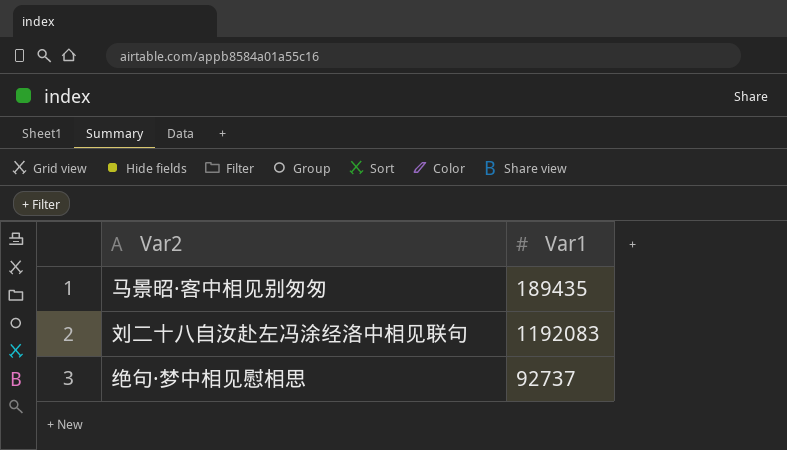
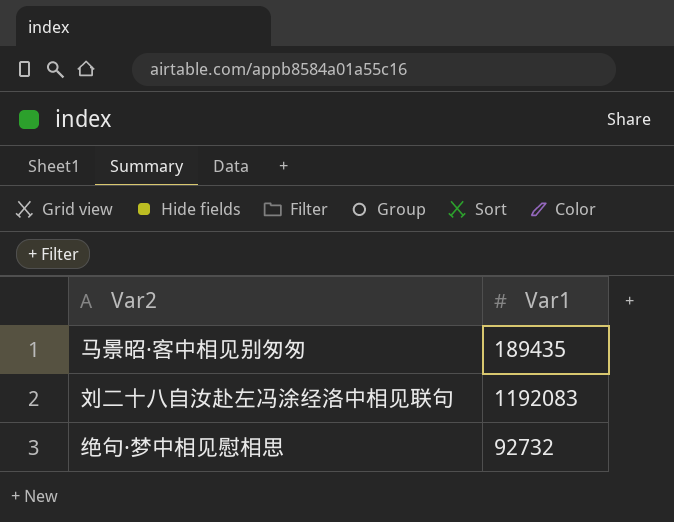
绝句·梦中相见慰相思 | Var1: 92737 -> 92732

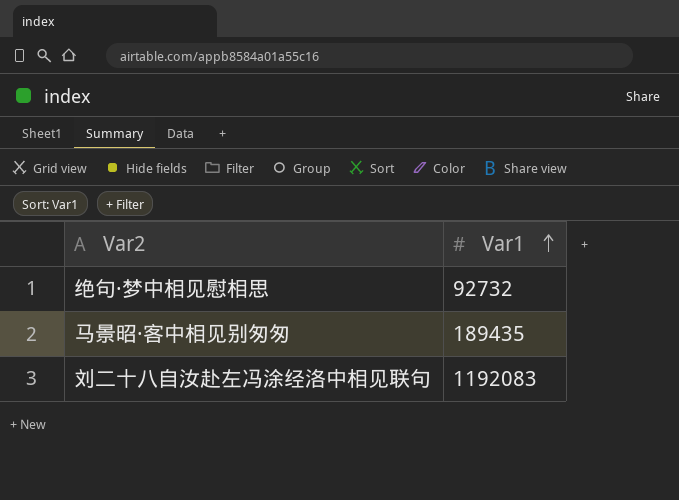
row order: none -> Var1 ascending

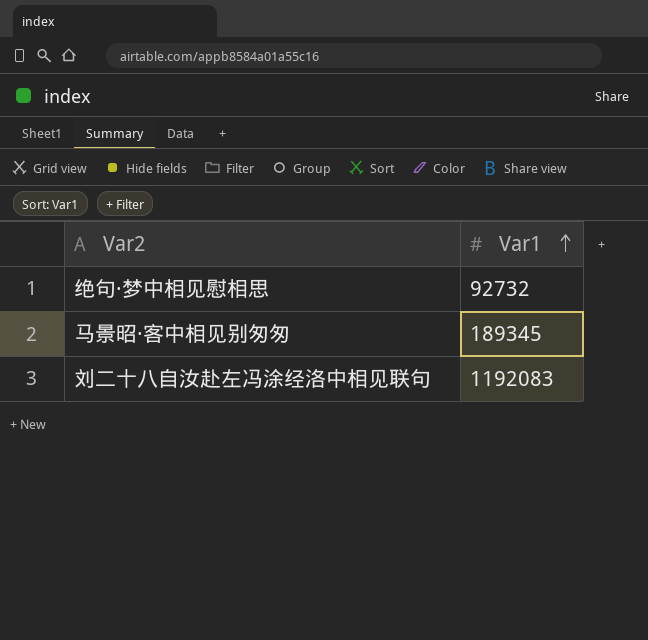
马景昭·客中相见别匆匆 | Var1: 189435 -> 189345

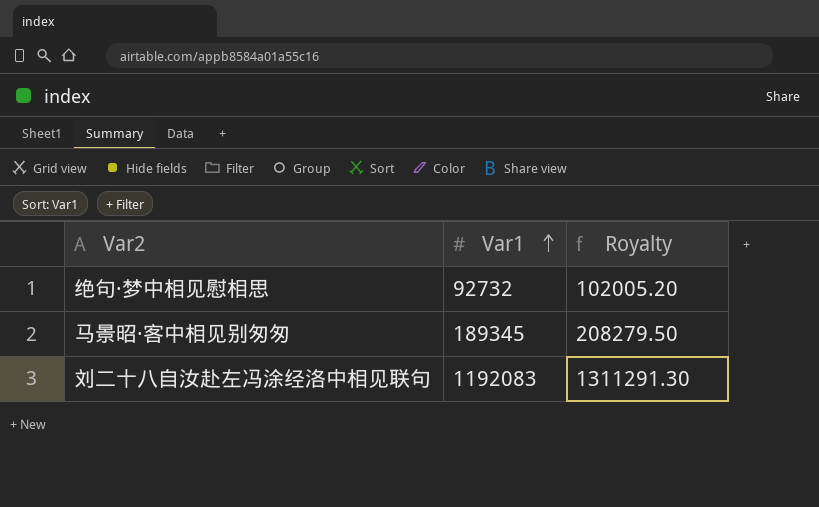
column Royalty | formula: none -> [Var1] * 1.1

